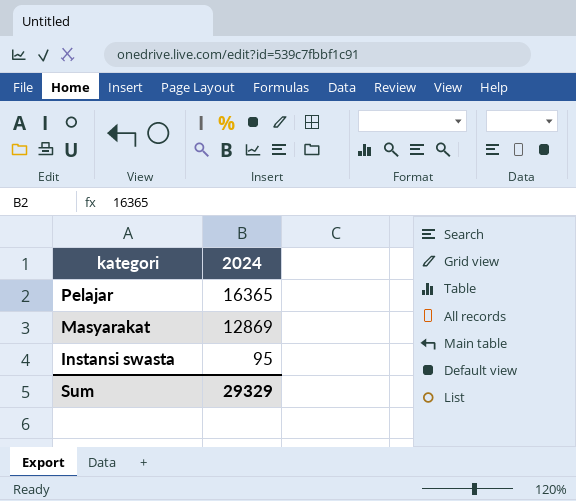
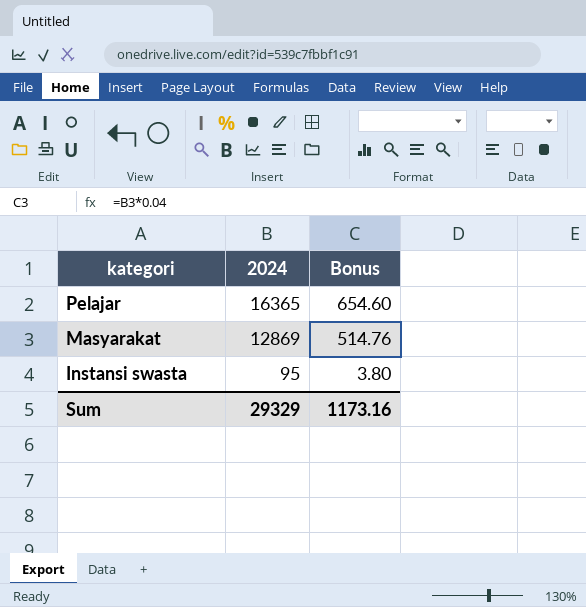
column Bonus | formula: none -> [2024] * 0.04

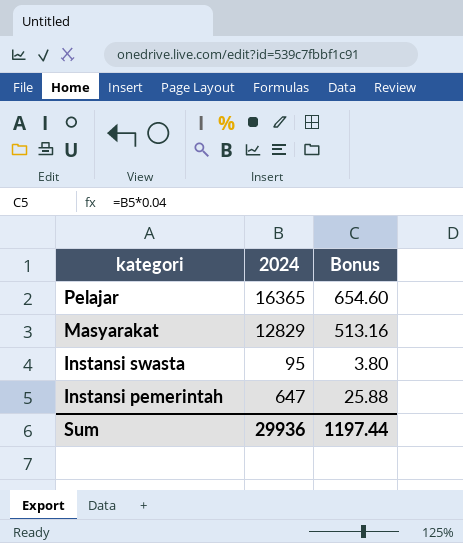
Masyarakat | 2024: 12869 -> 12829
Masyarakat | Bonus: 514.76 -> 513.16
row Instansi pemerintah: none -> 647 | 25.88
Sum | 2024: 29329 -> 29936
Sum | Bonus: 1173.16 -> 1197.44

